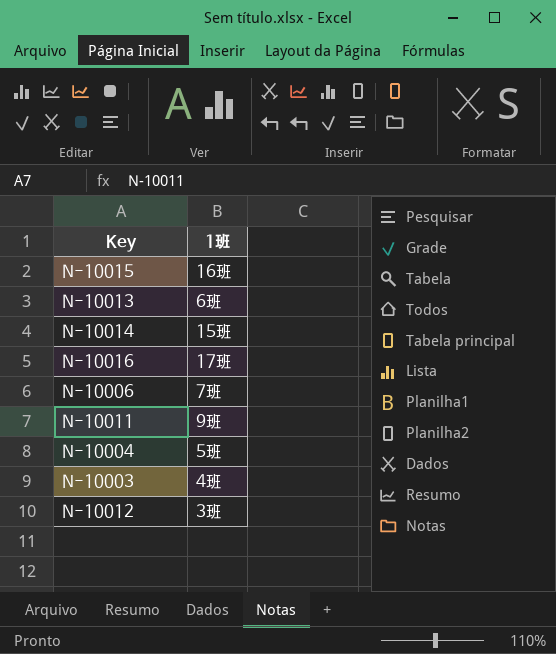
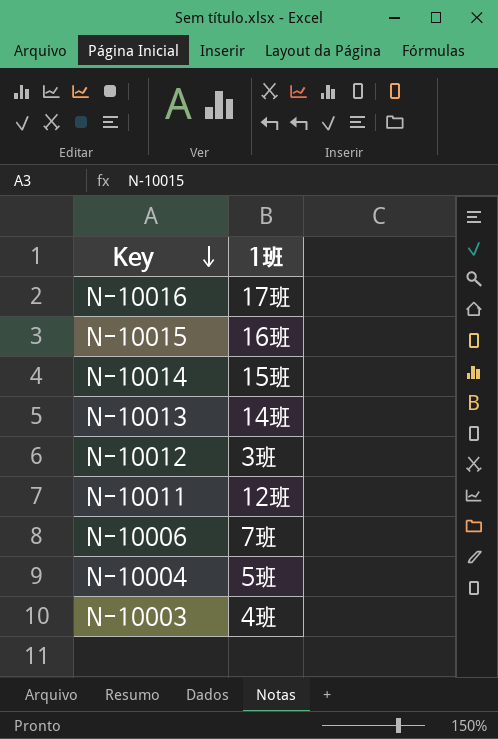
row order: none -> Key descending
N-10013 | 1班: 6班 -> 14班
N-10011 | 1班: 9班 -> 12班

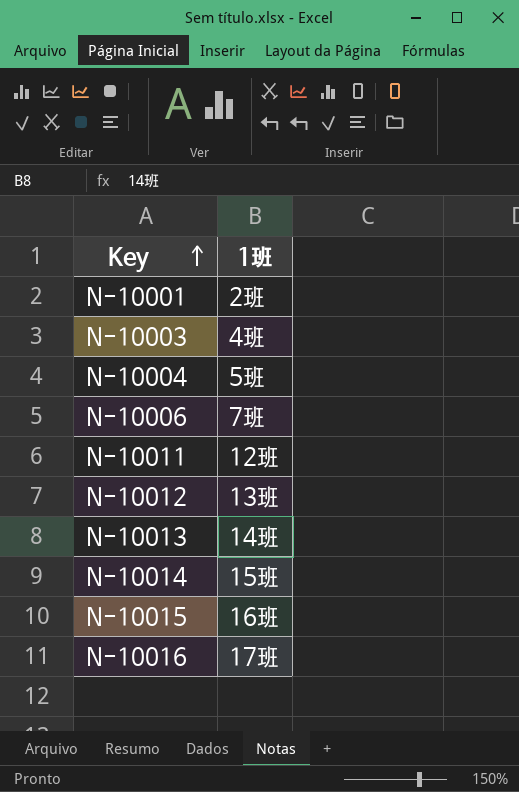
row order: Key descending -> Key ascending
row N-10001: none -> 2班
N-10012 | 1班: 3班 -> 13班

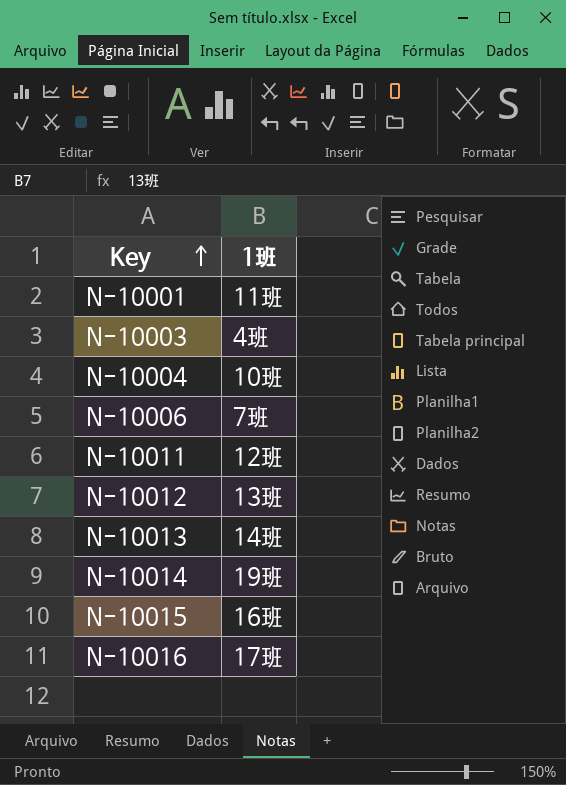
N-10001 | 1班: 2班 -> 11班
N-10004 | 1班: 5班 -> 10班
N-10014 | 1班: 15班 -> 19班

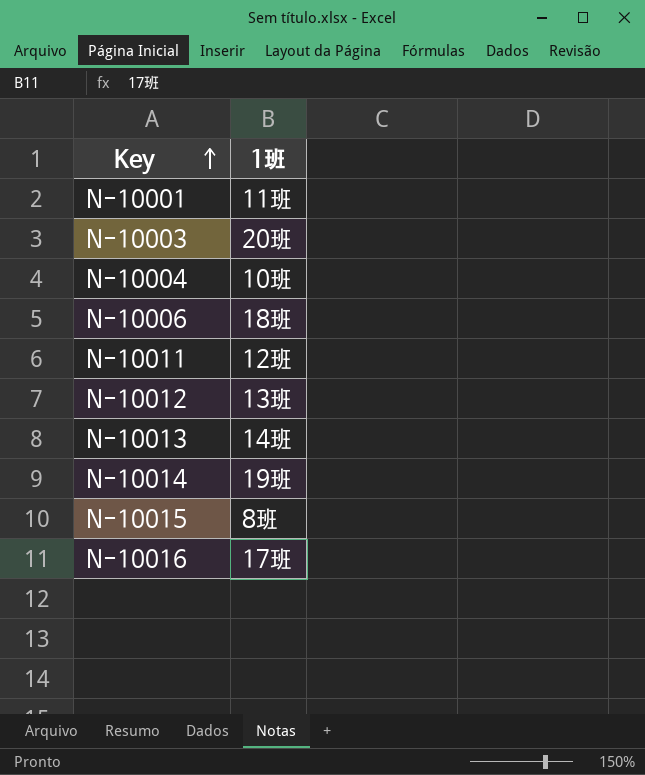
N-10003 | 1班: 4班 -> 20班
N-10006 | 1班: 7班 -> 18班
N-10015 | 1班: 16班 -> 8班

